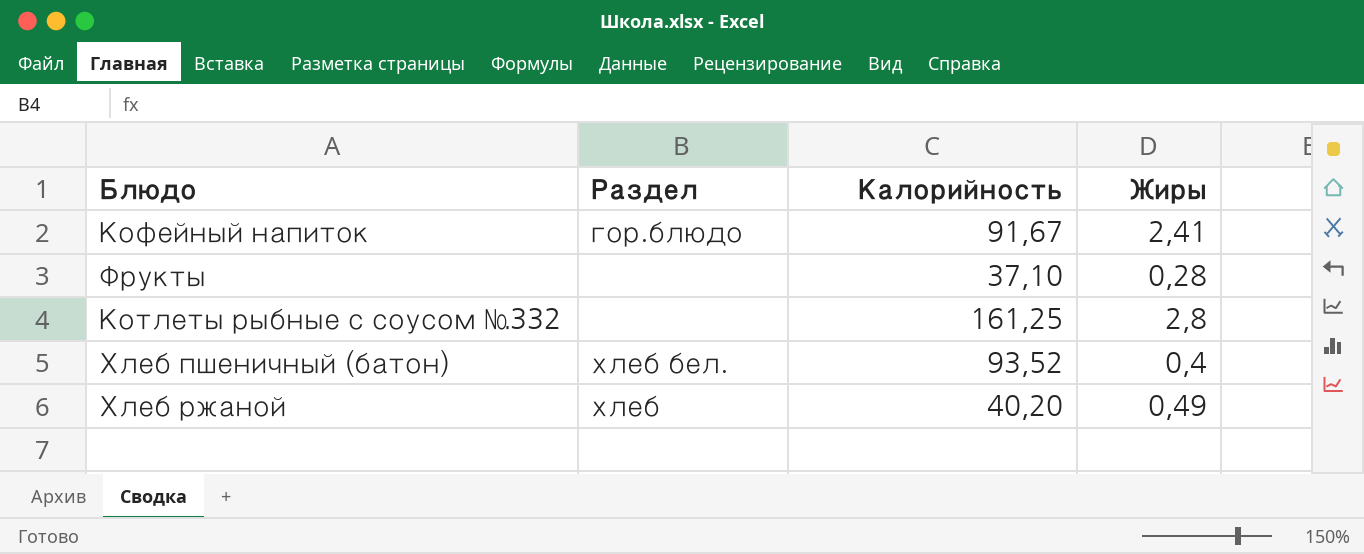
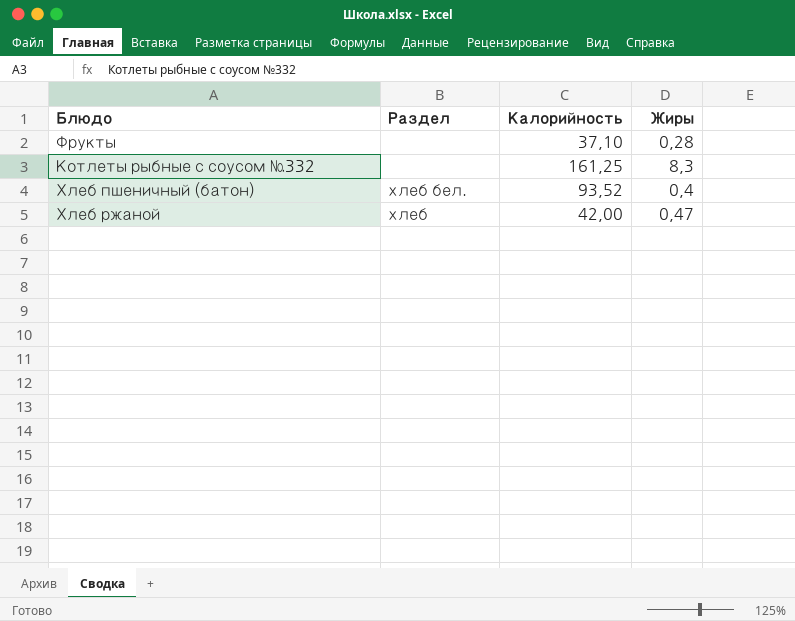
row Кофейный напиток: гор.блюдо | 91,67 | 2,41 -> none
Котлеты рыбные с соусом №332 | Жиры: 2,8 -> 8,3
Хлеб ржаной | Калорийность: 40,20 -> 42,00
Хлеб ржаной | Жиры: 0,49 -> 0,47

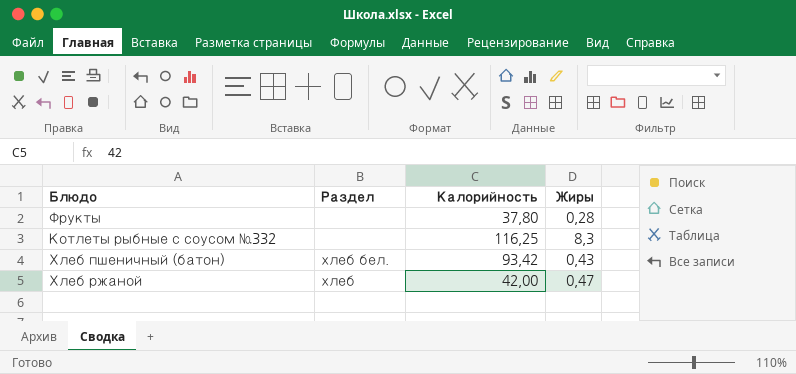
Фрукты | Калорийность: 37,10 -> 37,80
Котлеты рыбные с соусом №332 | Калорийность: 161,25 -> 116,25
Хлеб пшеничный (батон) | Калорийность: 93,52 -> 93,42
Хлеб пшеничный (батон) | Жиры: 0,4 -> 0,43

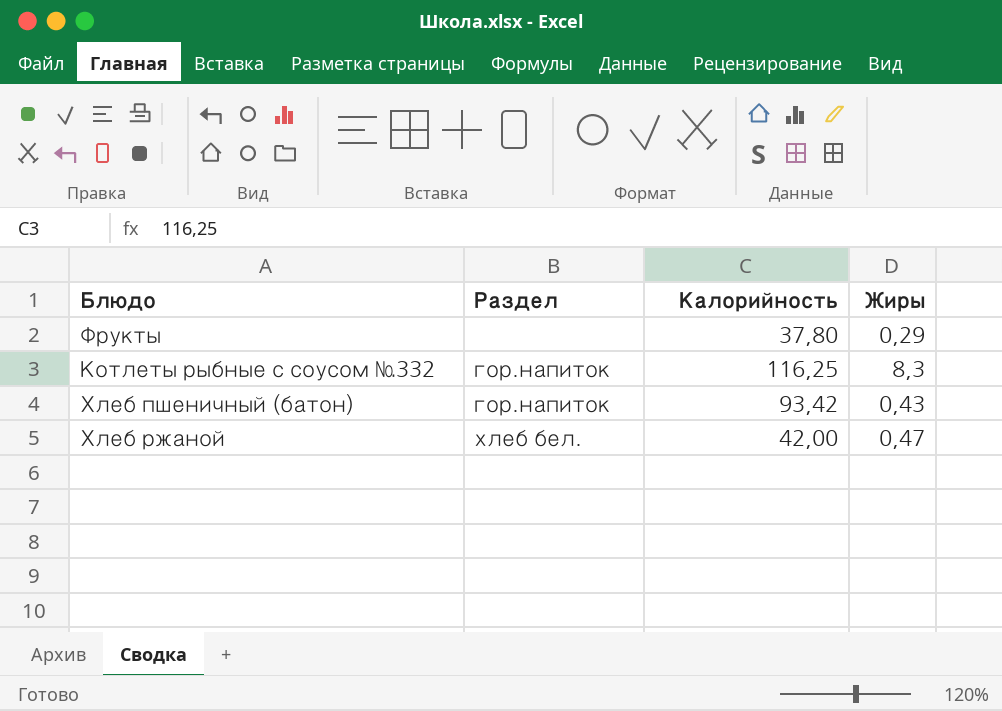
Фрукты | Жиры: 0,28 -> 0,29
Котлеты рыбные с соусом №332 | Раздел: none -> гор.напиток
Хлеб пшеничный (батон) | Раздел: хлеб бел. -> гор.напиток
Хлеб ржаной | Раздел: хлеб -> хлеб бел.

